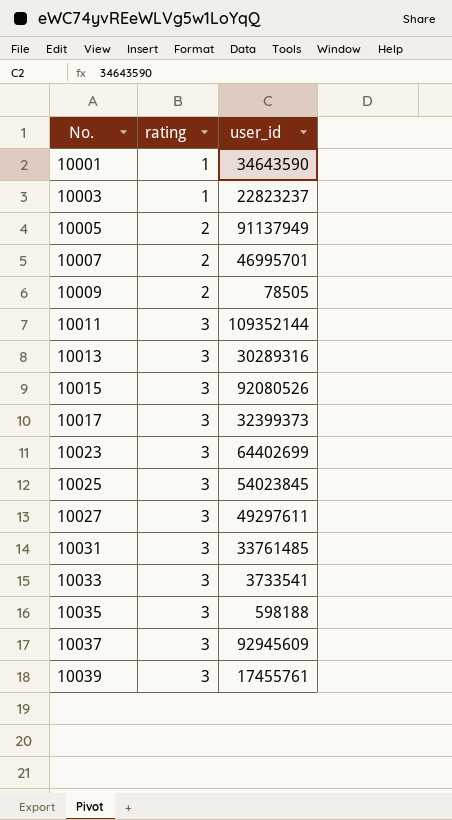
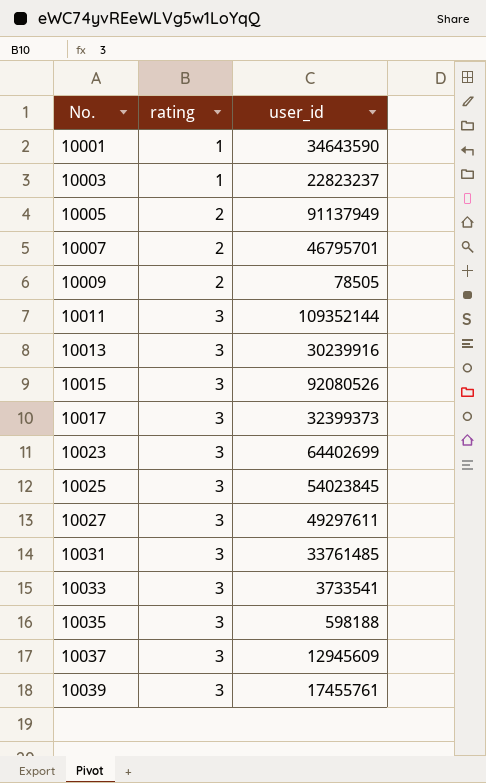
10007 | user_id: 46995701 -> 46795701
10013 | user_id: 30289316 -> 30239916
10037 | user_id: 92945609 -> 12945609

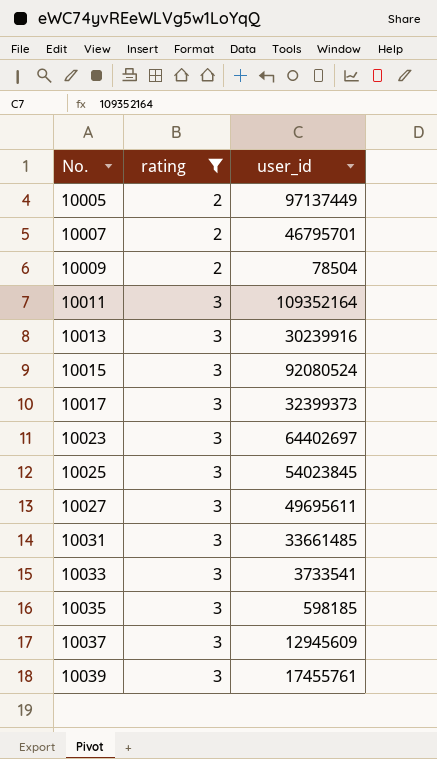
filter: none -> rating != 1
10005 | user_id: 91137949 -> 97137449
10009 | user_id: 78505 -> 78504
10011 | user_id: 109352144 -> 109352164
10015 | user_id: 92080526 -> 92080524
10023 | user_id: 64402699 -> 64402697
10027 | user_id: 49297611 -> 49695611
10031 | user_id: 33761485 -> 33661485
10035 | user_id: 598188 -> 598185

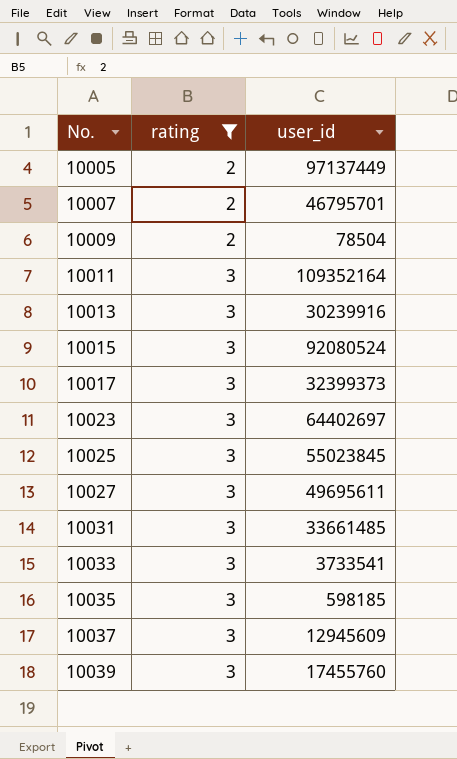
10025 | user_id: 54023845 -> 55023845
10039 | user_id: 17455761 -> 17455760

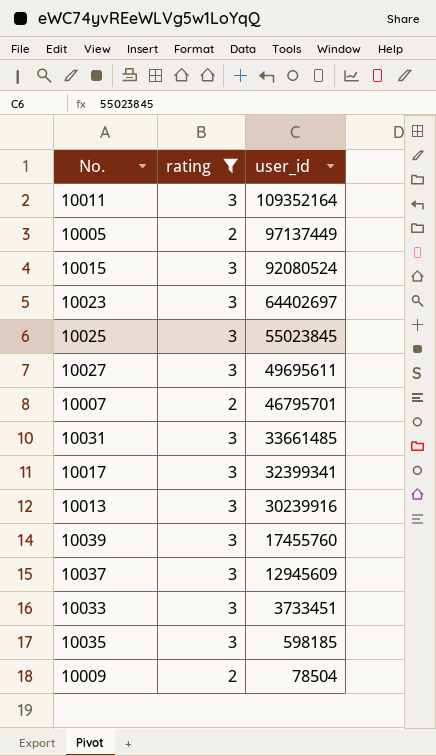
row order: No. ascending -> user_id descending
10017 | user_id: 32399373 -> 32399341
10033 | user_id: 3733541 -> 3733451

